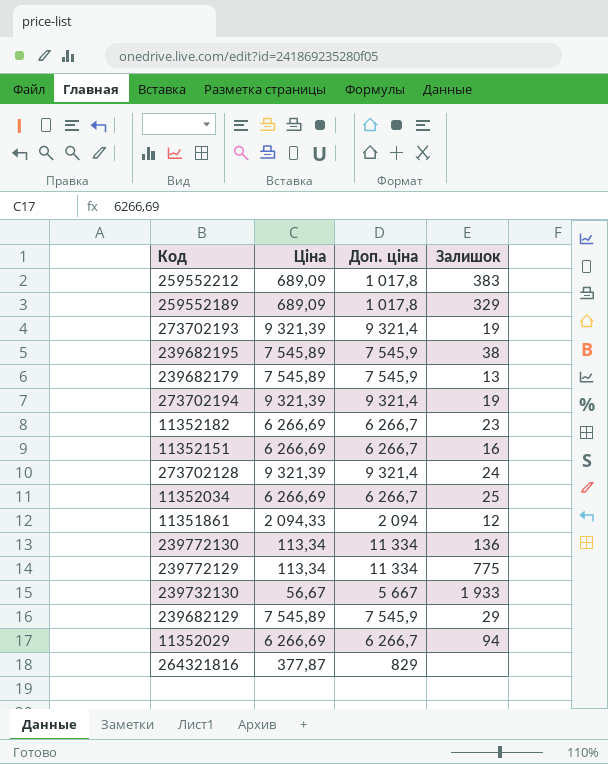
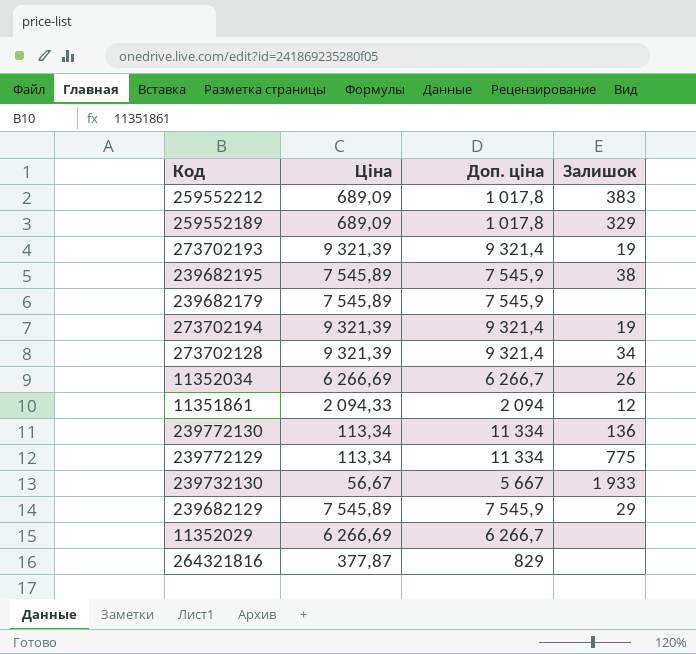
row 11352182: 6 266,69 | 6 266,7 | 23 -> none
row 11352151: 6 266,69 | 6 266,7 | 16 -> none
239682179 | Залишок: 13 -> none
273702128 | Залишок: 24 -> 34
11352034 | Залишок: 25 -> 26
11352029 | Залишок: 94 -> none

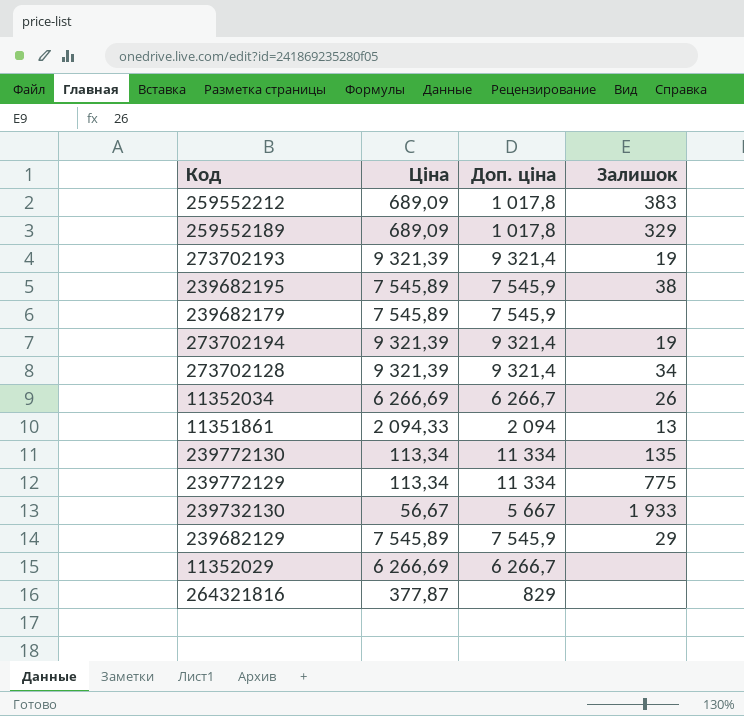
11351861 | Залишок: 12 -> 13
239772130 | Залишок: 136 -> 135

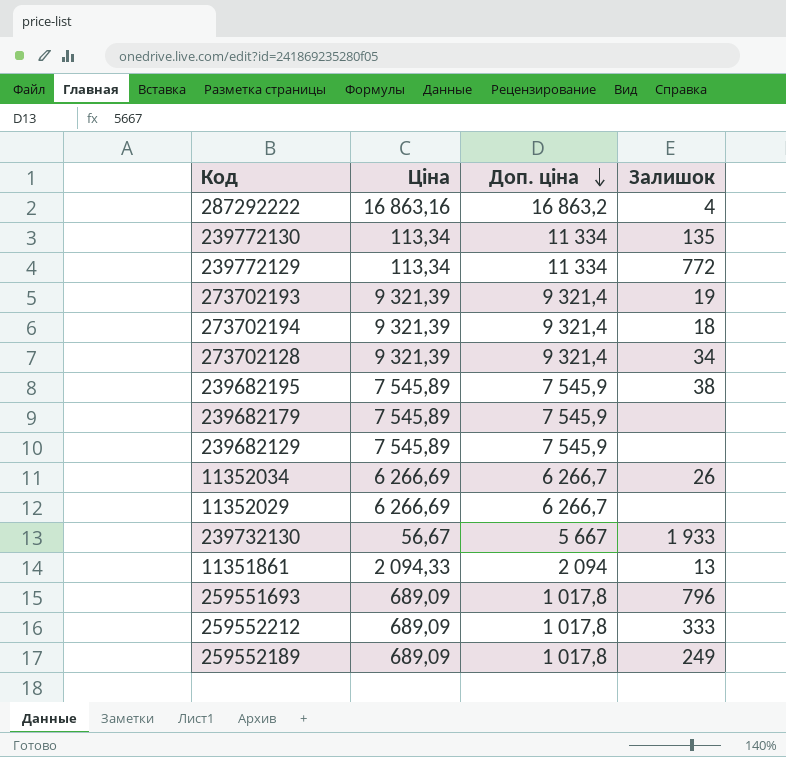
row order: none -> Доп. ціна descending
row 264321816: 377,87 | 829 | none -> none
row 287292222: none -> 16 863,16 | 16 863,2 | 4
239772129 | Залишок: 775 -> 772
273702194 | Залишок: 19 -> 18
239682129 | Залишок: 29 -> none
row 259551693: none -> 689,09 | 1 017,8 | 796
259552212 | Залишок: 383 -> 333
259552189 | Залишок: 329 -> 249

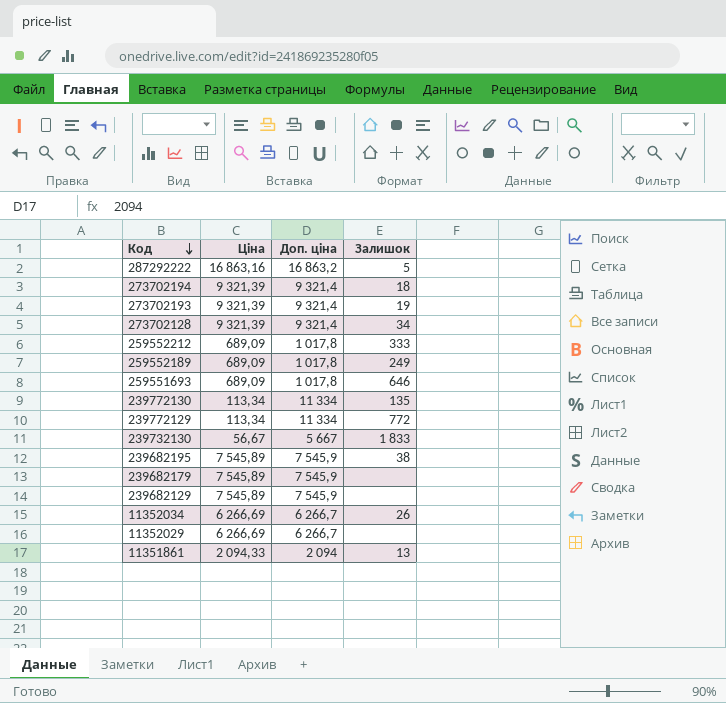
row order: Доп. ціна descending -> Код descending
287292222 | Залишок: 4 -> 5
259551693 | Залишок: 796 -> 646
239732130 | Залишок: 1 933 -> 1 833

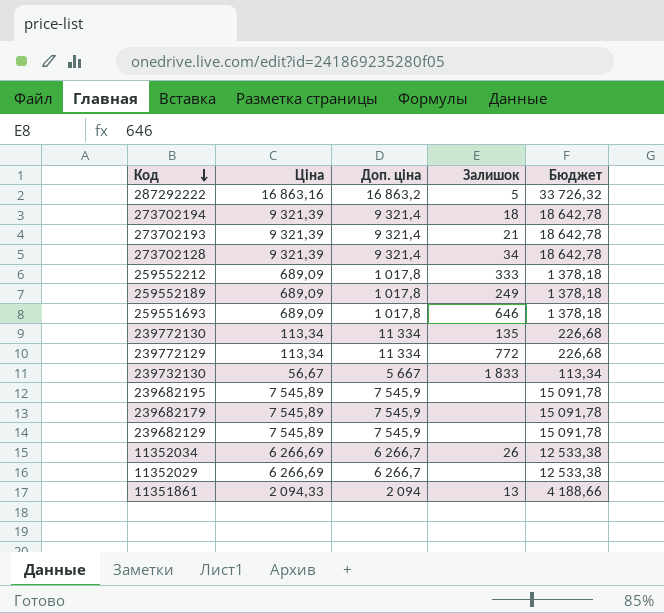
column Бюджет | formula: none -> [Ціна] * 2
273702193 | Залишок: 19 -> 21
239682195 | Залишок: 38 -> none

